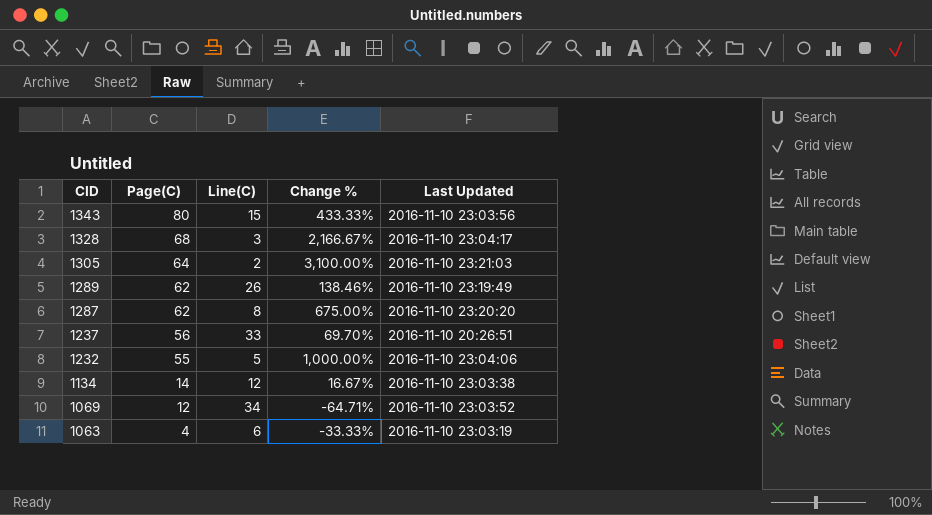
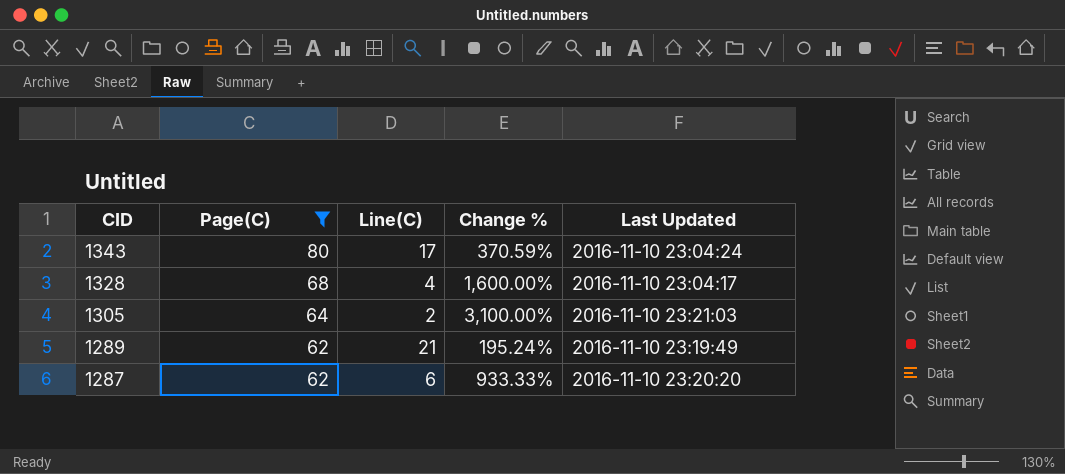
filter: none -> Page(C) >= 62
1343 | Line(C): 15 -> 17
1343 | Change %: 433.33% -> 370.59%
1343 | Last Updated: 2016-11-10 23:03:56 -> 2016-11-10 23:04:24
1328 | Line(C): 3 -> 4
1328 | Change %: 2,166.67% -> 1,600.00%
1289 | Line(C): 26 -> 21
1289 | Change %: 138.46% -> 195.24%
1287 | Line(C): 8 -> 6
1287 | Change %: 675.00% -> 933.33%

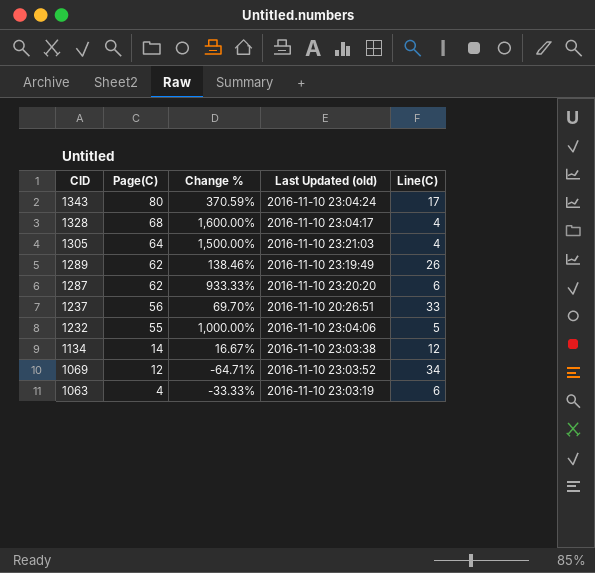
filter: Page(C) >= 62 -> none
column name: Last Updated -> Last Updated (old)
column Line(C) | position: 3 -> 5
1305 | Change %: 3,100.00% -> 1,500.00%
1305 | Line(C): 2 -> 4
1289 | Change %: 195.24% -> 138.46%
1289 | Line(C): 21 -> 26

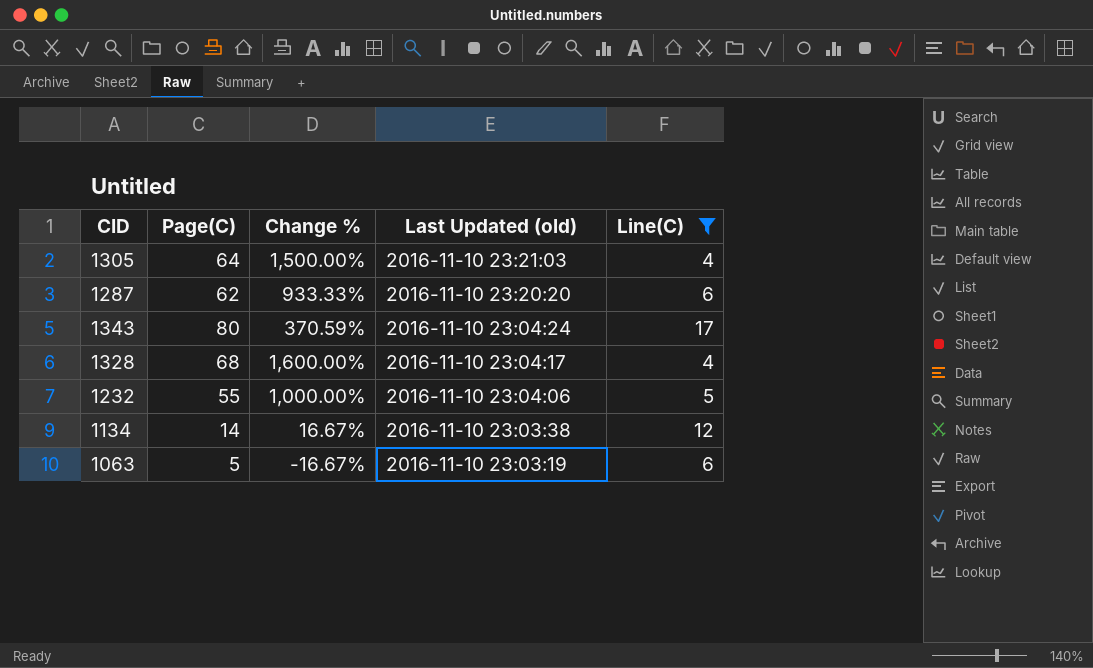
filter: none -> Line(C) <= 17
row order: CID descending -> Last Updated (old) descending
1063 | Page(C): 4 -> 5
1063 | Change %: -33.33% -> -16.67%

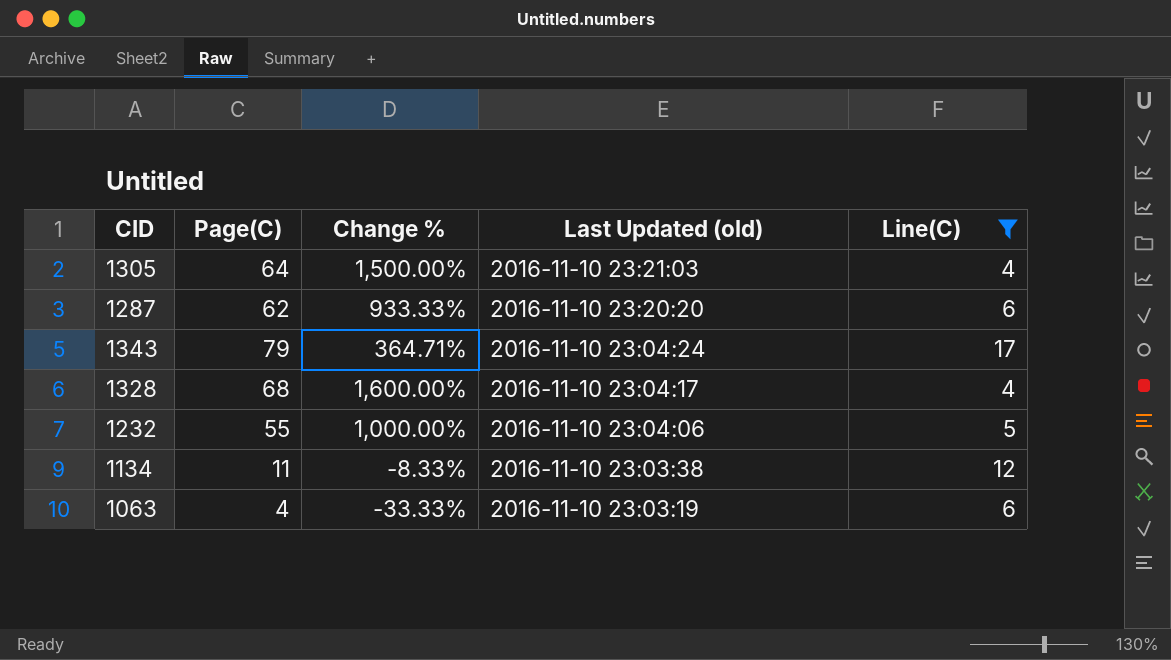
1343 | Page(C): 80 -> 79
1343 | Change %: 370.59% -> 364.71%
1134 | Page(C): 14 -> 11
1134 | Change %: 16.67% -> -8.33%
1063 | Page(C): 5 -> 4
1063 | Change %: -16.67% -> -33.33%

